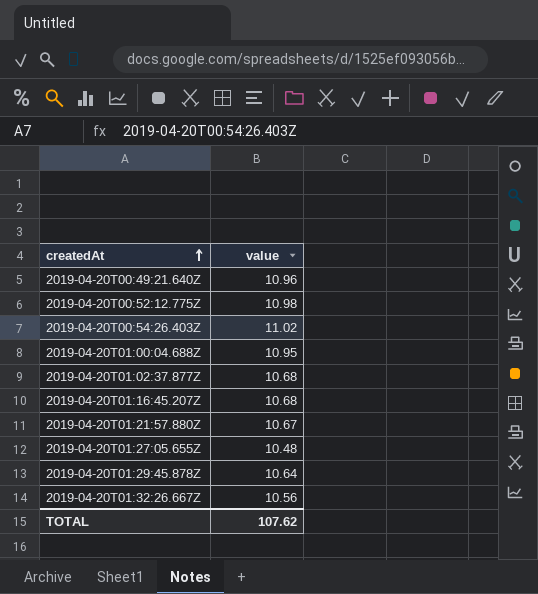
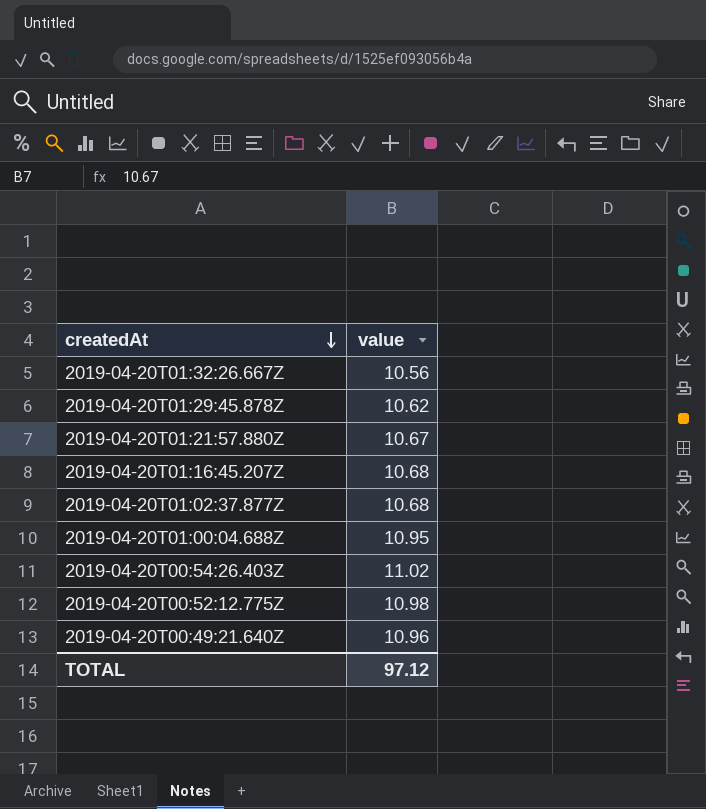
row order: createdAt ascending -> createdAt descending
row 2019-04-20T01:27:05.655Z: 10.48 -> none
2019-04-20T01:29:45.878Z | value: 10.64 -> 10.62
TOTAL | value: 107.62 -> 97.12

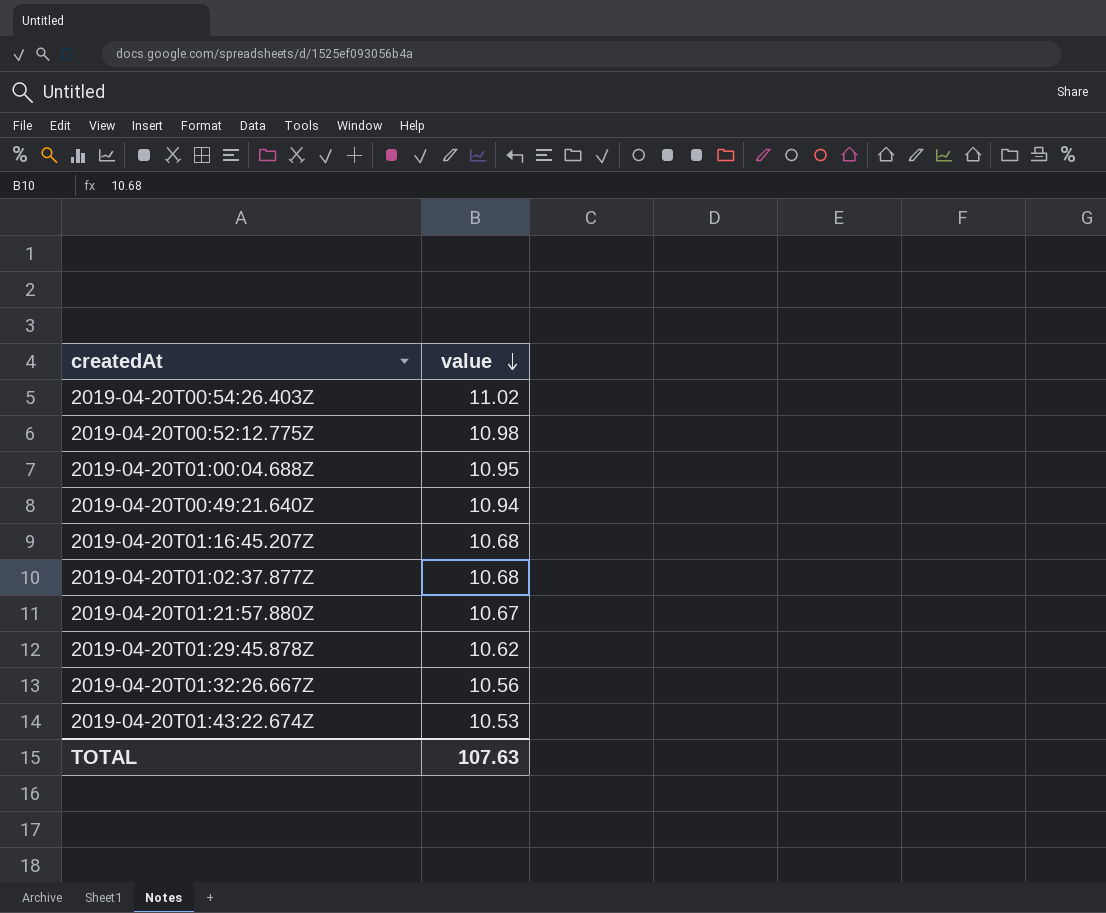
row order: createdAt descending -> value descending
2019-04-20T00:49:21.640Z | value: 10.96 -> 10.94
row 2019-04-20T01:43:22.674Z: none -> 10.53
TOTAL | value: 97.12 -> 107.63

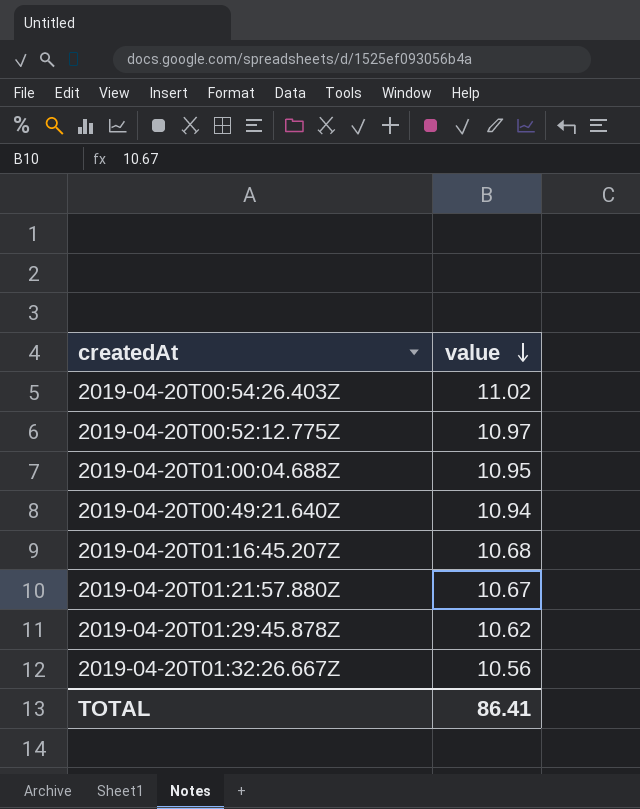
row 2019-04-20T01:02:37.877Z: 10.68 -> none
row 2019-04-20T01:43:22.674Z: 10.53 -> none
2019-04-20T00:52:12.775Z | value: 10.98 -> 10.97
TOTAL | value: 107.63 -> 86.41

